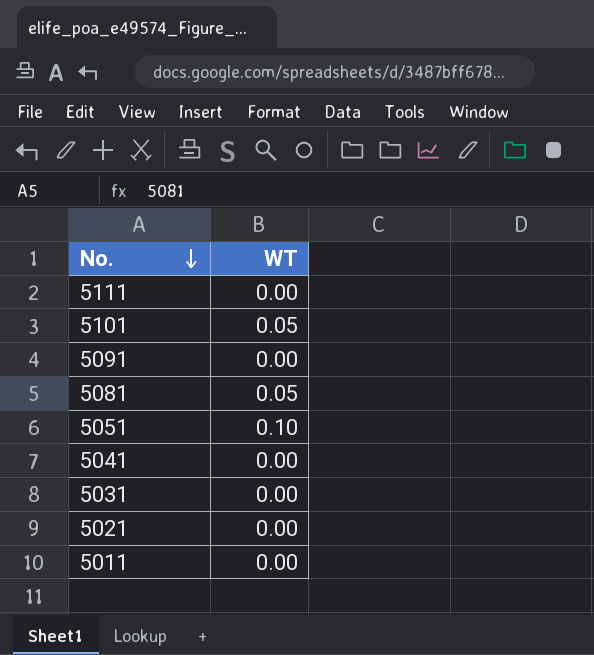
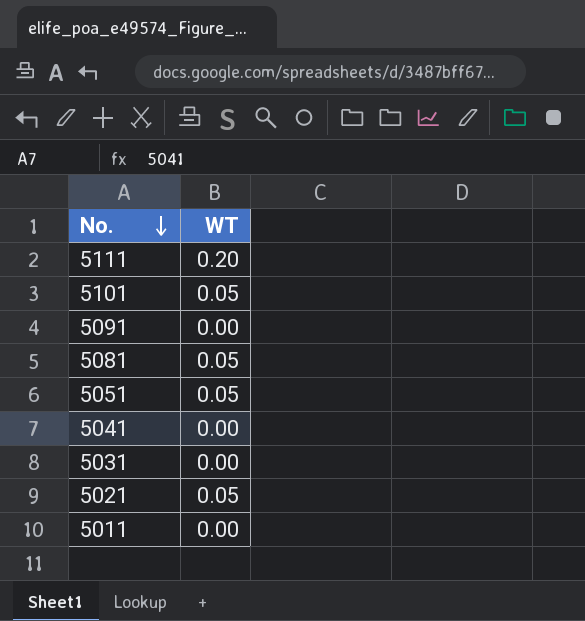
5111 | WT: 0.00 -> 0.20
5051 | WT: 0.10 -> 0.05
5021 | WT: 0.00 -> 0.05

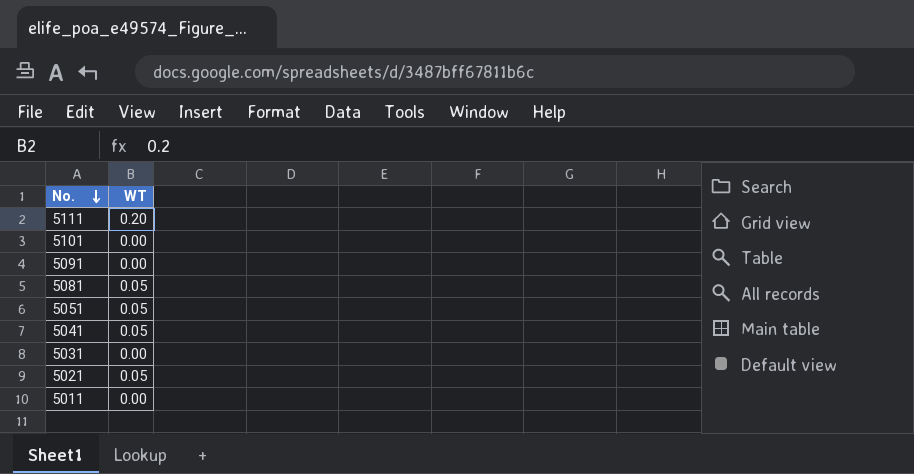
5101 | WT: 0.05 -> 0.00
5041 | WT: 0.00 -> 0.05

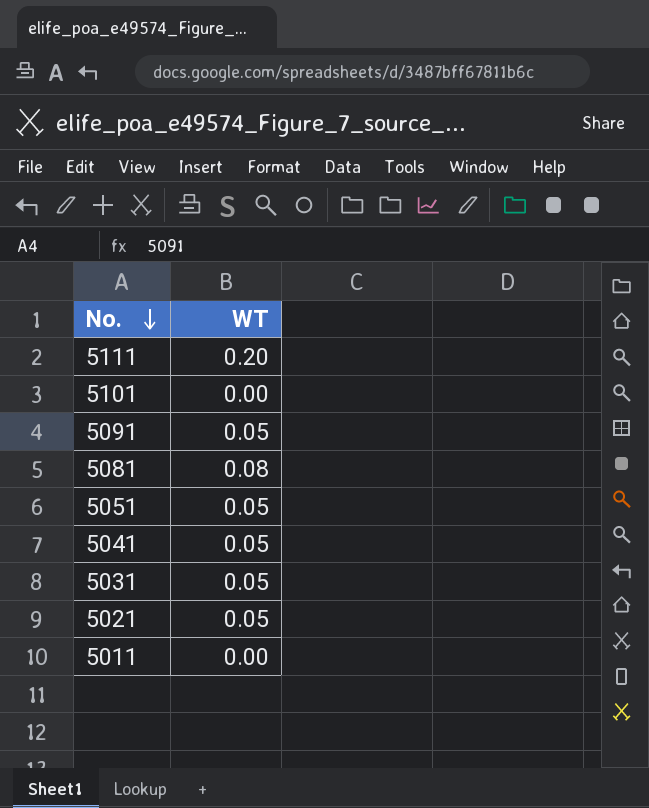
5091 | WT: 0.00 -> 0.05
5081 | WT: 0.05 -> 0.08
5031 | WT: 0.00 -> 0.05

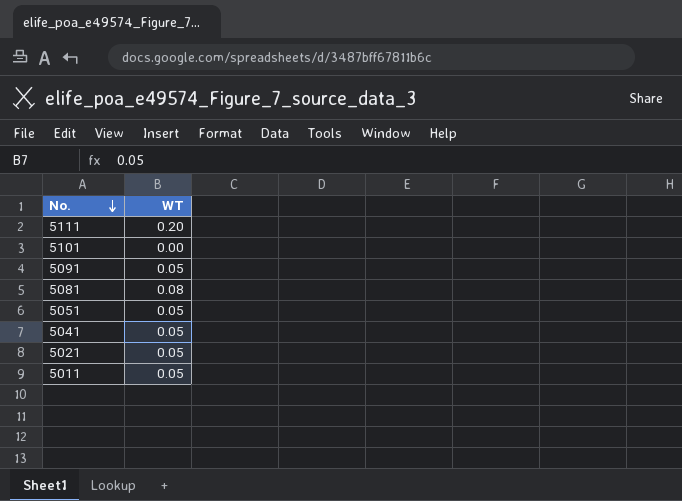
row 5031: 0.05 -> none
5011 | WT: 0.00 -> 0.05

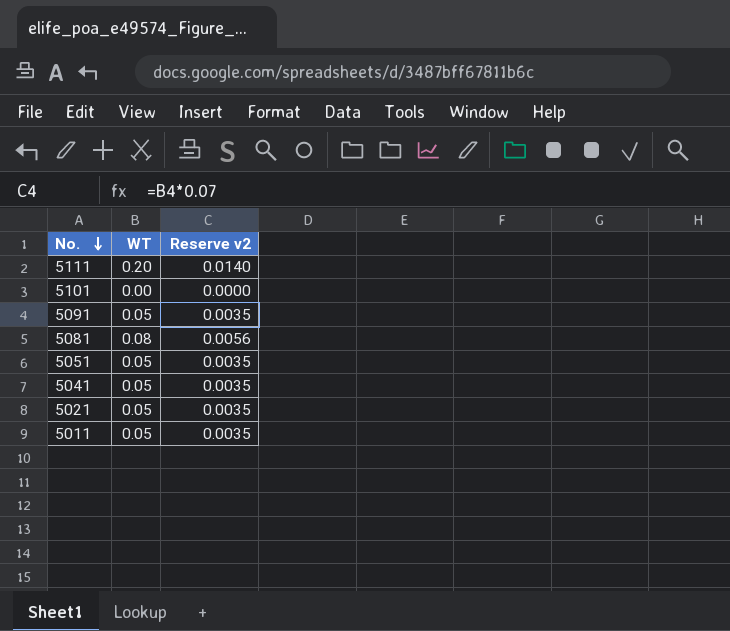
column Reserve v2 | formula: none -> [WT] * 0.07

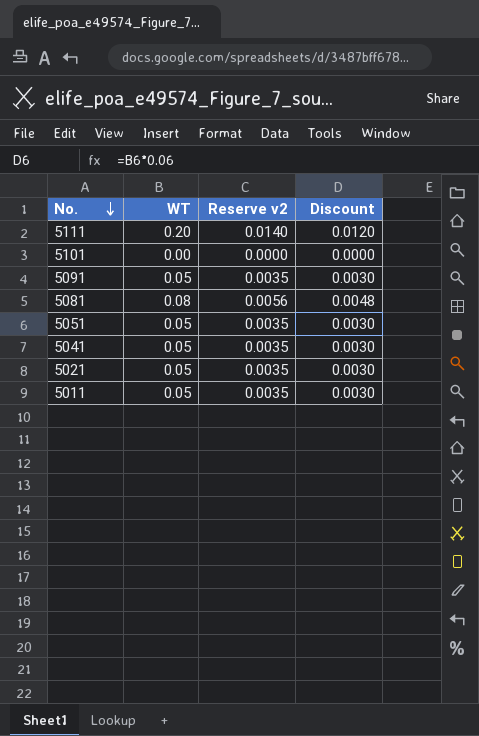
column Discount | formula: none -> [WT] * 0.06

